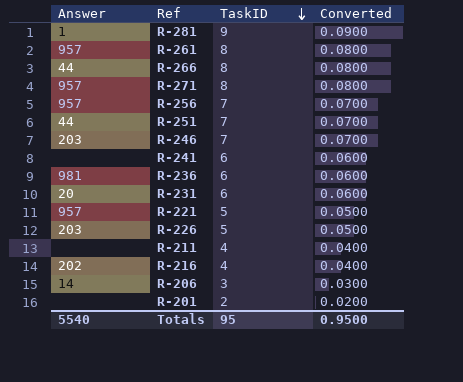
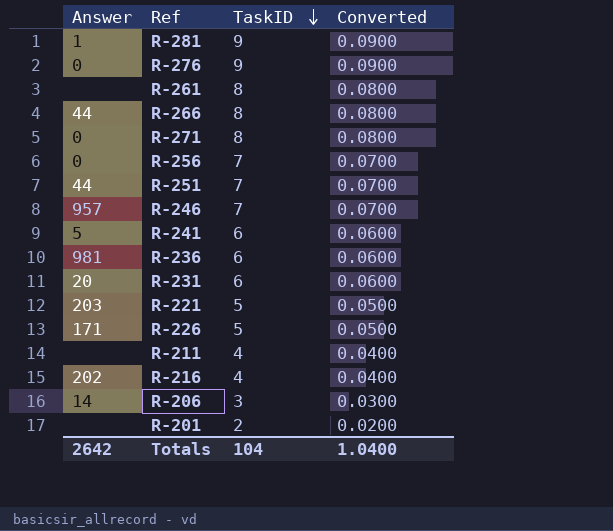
row R-276: none -> 0 | 9 | 0.0900
R-261 | Answer: 957 -> none
R-271 | Answer: 957 -> 0
R-256 | Answer: 957 -> 0
R-246 | Answer: 203 -> 957
R-241 | Answer: none -> 5
R-221 | Answer: 957 -> 203
R-226 | Answer: 203 -> 171
Totals | Answer: 5540 -> 2642
Totals | TaskID: 95 -> 104
Totals | Converted: 0.9500 -> 1.0400

